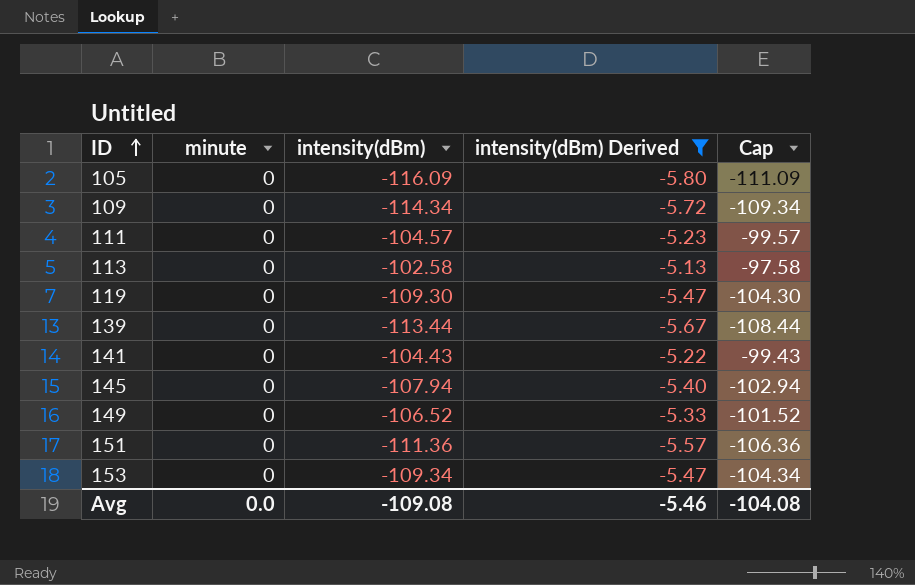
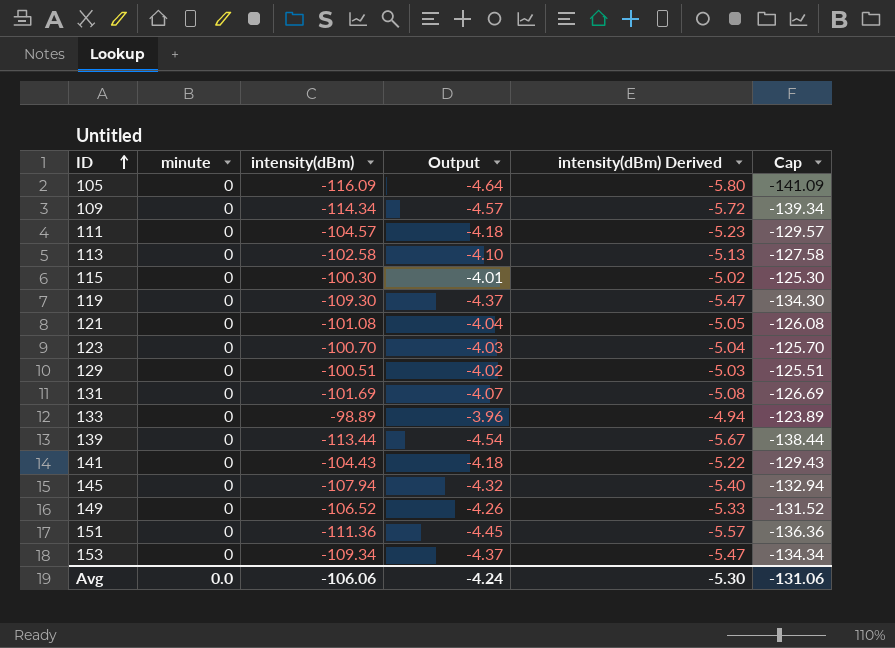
filter: intensity(dBm) Derived <= -5.13 -> none
column Output | formula: none -> [intensity(dBm)] * 0.04
column Cap | formula: [intensity(dBm)] + 5 -> [intensity(dBm)] - 25
Avg | intensity(dBm): -109.08 -> -106.06
Avg | intensity(dBm) Derived: -5.46 -> -5.30
Avg | Cap: -104.08 -> -131.06

